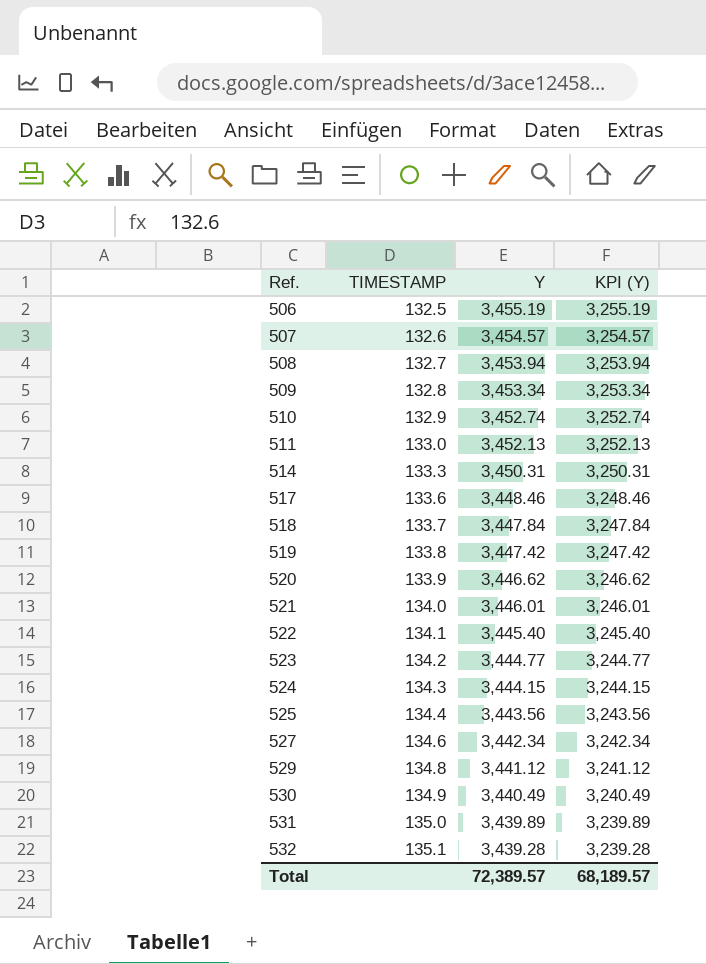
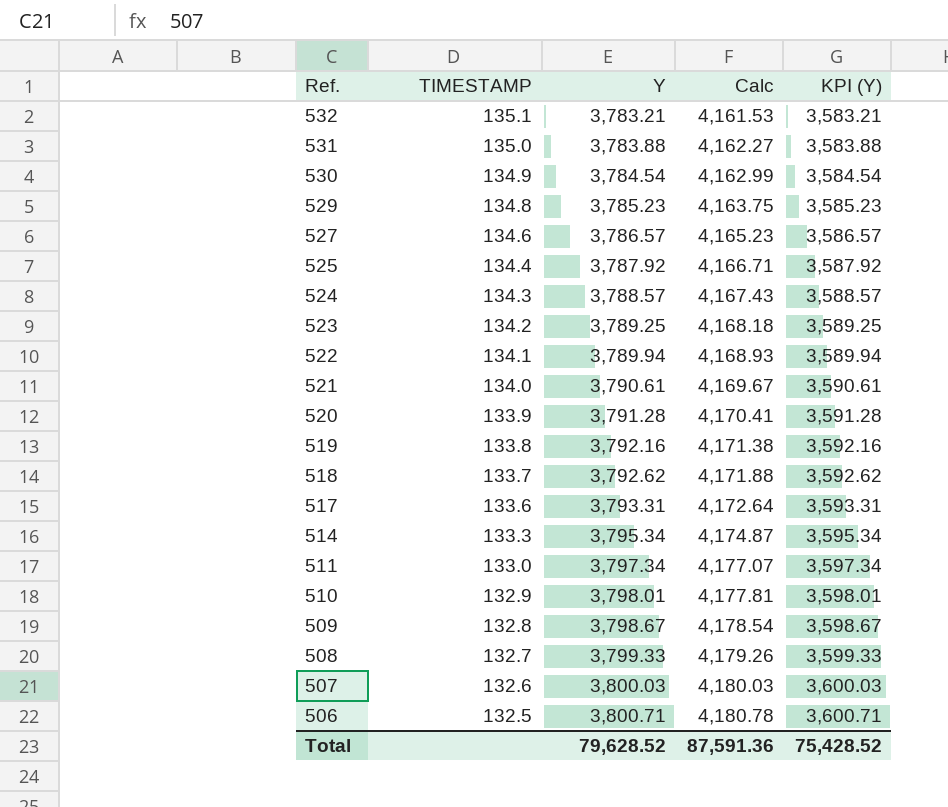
row order: Ref. ascending -> Ref. descending
column Calc | formula: none -> [Y] * 1.1
532 | Y: 3,439.28 -> 3,783.21
532 | KPI (Y): 3,239.28 -> 3,583.21
531 | Y: 3,439.89 -> 3,783.88
531 | KPI (Y): 3,239.89 -> 3,583.88
530 | Y: 3,440.49 -> 3,784.54
530 | KPI (Y): 3,240.49 -> 3,584.54
529 | Y: 3,441.12 -> 3,785.23
529 | KPI (Y): 3,241.12 -> 3,585.23
527 | Y: 3,442.34 -> 3,786.57
527 | KPI (Y): 3,242.34 -> 3,586.57
525 | Y: 3,443.56 -> 3,787.92
525 | KPI (Y): 3,243.56 -> 3,587.92
524 | Y: 3,444.15 -> 3,788.57
524 | KPI (Y): 3,244.15 -> 3,588.57
523 | Y: 3,444.77 -> 3,789.25
523 | KPI (Y): 3,244.77 -> 3,589.25
522 | Y: 3,445.40 -> 3,789.94
522 | KPI (Y): 3,245.40 -> 3,589.94
521 | Y: 3,446.01 -> 3,790.61
521 | KPI (Y): 3,246.01 -> 3,590.61
520 | Y: 3,446.62 -> 3,791.28
520 | KPI (Y): 3,246.62 -> 3,591.28
519 | Y: 3,447.42 -> 3,792.16
519 | KPI (Y): 3,247.42 -> 3,592.16
518 | Y: 3,447.84 -> 3,792.62
518 | KPI (Y): 3,247.84 -> 3,592.62
517 | Y: 3,448.46 -> 3,793.31
517 | KPI (Y): 3,248.46 -> 3,593.31
514 | Y: 3,450.31 -> 3,795.34
514 | KPI (Y): 3,250.31 -> 3,595.34
511 | Y: 3,452.13 -> 3,797.34
511 | KPI (Y): 3,252.13 -> 3,597.34
510 | Y: 3,452.74 -> 3,798.01
510 | KPI (Y): 3,252.74 -> 3,598.01
509 | Y: 3,453.34 -> 3,798.67
509 | KPI (Y): 3,253.34 -> 3,598.67
508 | Y: 3,453.94 -> 3,799.33
508 | KPI (Y): 3,253.94 -> 3,599.33
507 | Y: 3,454.57 -> 3,800.03
507 | KPI (Y): 3,254.57 -> 3,600.03
506 | Y: 3,455.19 -> 3,800.71
506 | KPI (Y): 3,255.19 -> 3,600.71
Total | Y: 72,389.57 -> 79,628.52
Total | KPI (Y): 68,189.57 -> 75,428.52

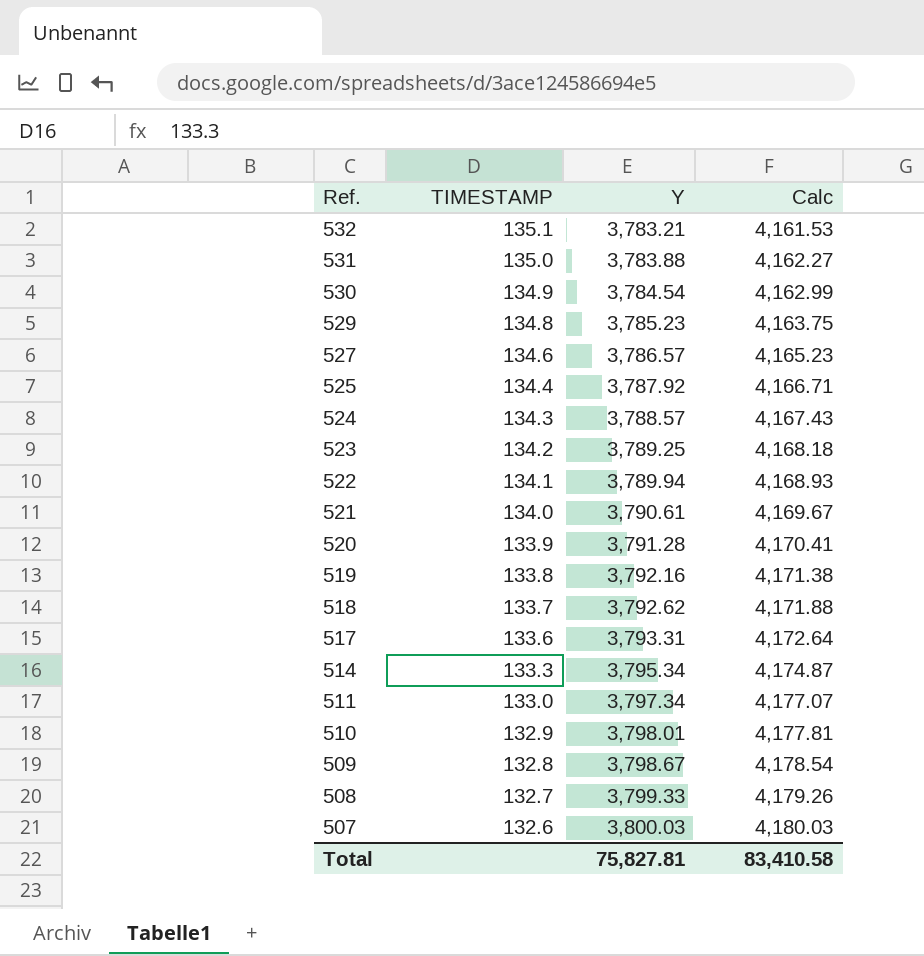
column KPI (Y) | formula: [Y] - 200 -> none
row 506: 132.5 | 3,800.71 | 4,180.78 | 3,600.71 -> none
Total | Y: 79,628.52 -> 75,827.81
Total | Calc: 87,591.36 -> 83,410.58

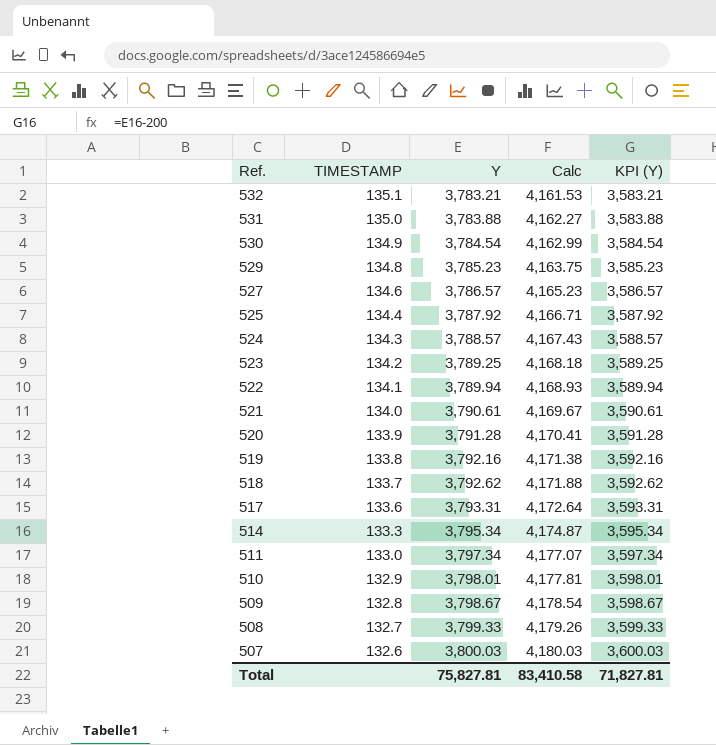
column KPI (Y) | formula: none -> [Y] - 200

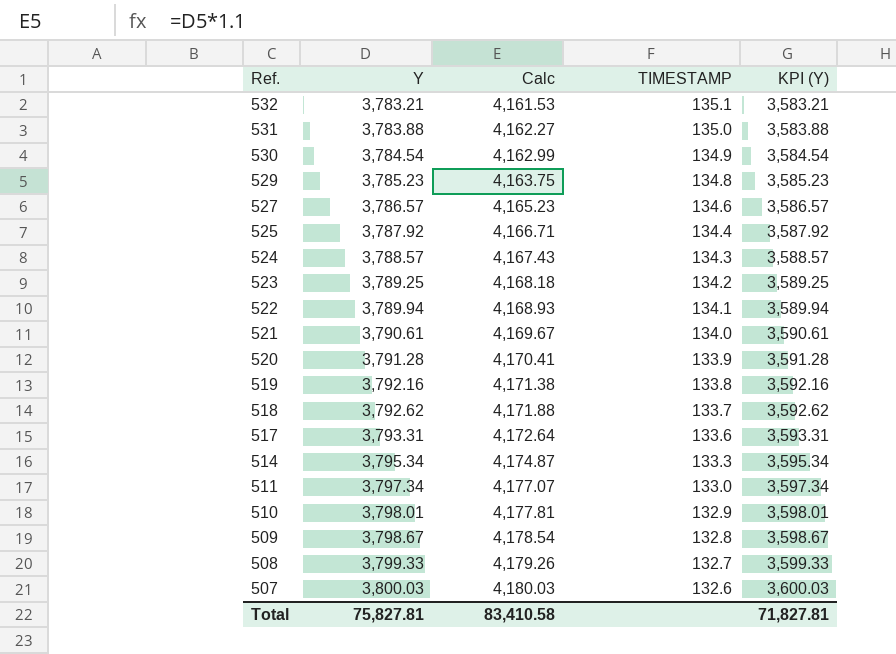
column TIMESTAMP | position: 2 -> 4

